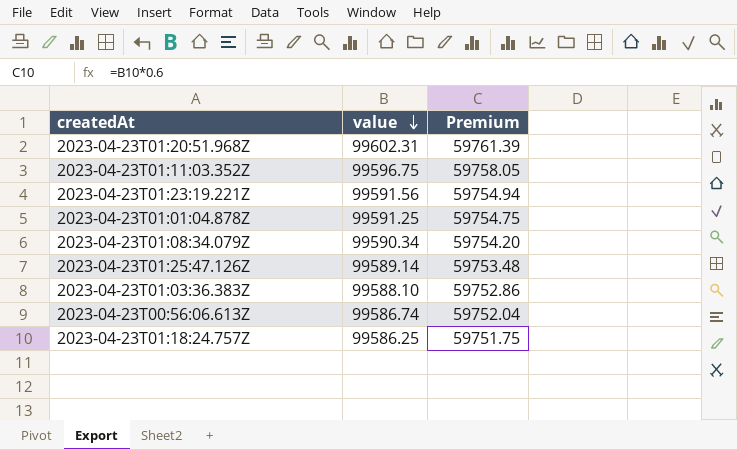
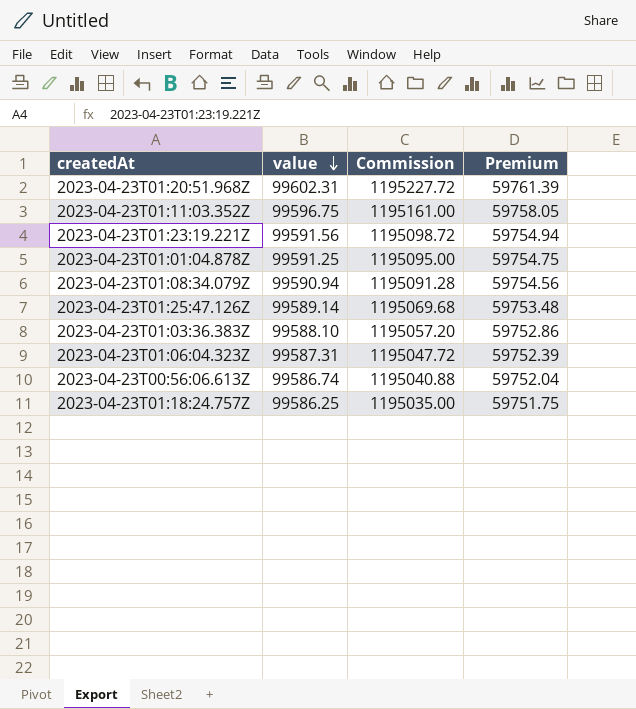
column Commission | formula: none -> [value] * 12
2023-04-23T01:08:34.079Z | value: 99590.34 -> 99590.94
2023-04-23T01:08:34.079Z | Premium: 59754.20 -> 59754.56
row 2023-04-23T01:06:04.323Z: none -> 99587.31 | 1195047.72 | 59752.39

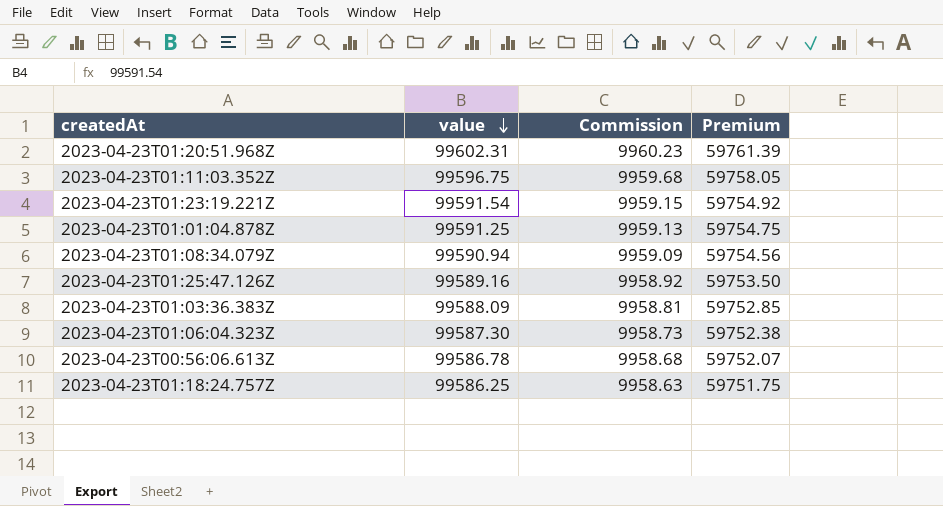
column Commission | formula: [value] * 12 -> [value] * 0.1
2023-04-23T01:23:19.221Z | value: 99591.56 -> 99591.54
2023-04-23T01:23:19.221Z | Premium: 59754.94 -> 59754.92
2023-04-23T01:25:47.126Z | value: 99589.14 -> 99589.16
2023-04-23T01:25:47.126Z | Premium: 59753.48 -> 59753.50
2023-04-23T01:03:36.383Z | value: 99588.10 -> 99588.09
2023-04-23T01:03:36.383Z | Premium: 59752.86 -> 59752.85
2023-04-23T01:06:04.323Z | value: 99587.31 -> 99587.30
2023-04-23T01:06:04.323Z | Premium: 59752.39 -> 59752.38
2023-04-23T00:56:06.613Z | value: 99586.74 -> 99586.78
2023-04-23T00:56:06.613Z | Premium: 59752.04 -> 59752.07

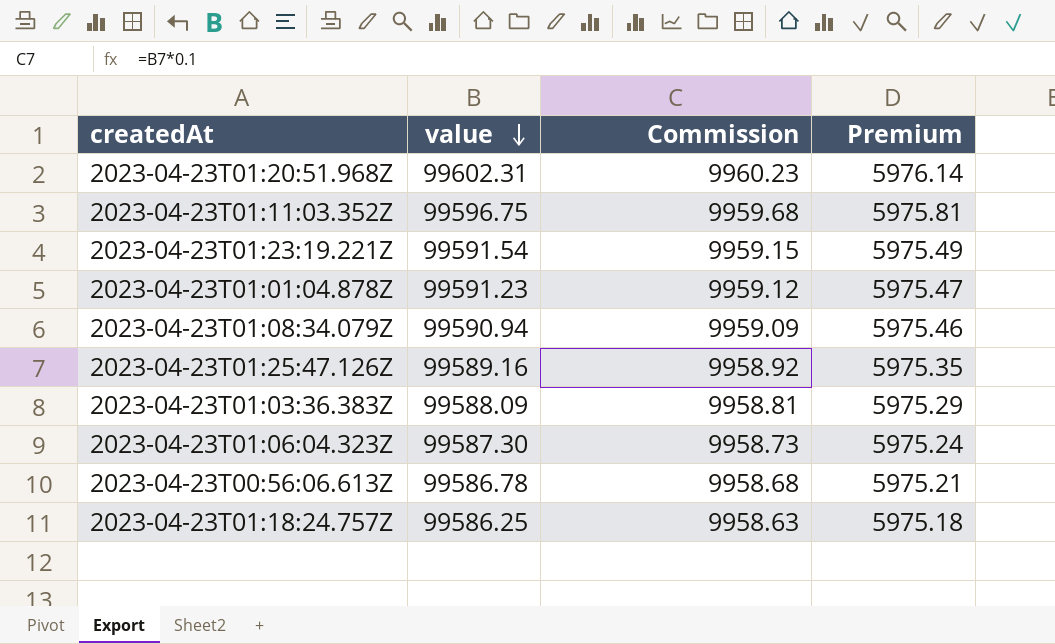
column Premium | formula: [value] * 0.6 -> [value] * 0.06
2023-04-23T01:01:04.878Z | value: 99591.25 -> 99591.23
2023-04-23T01:01:04.878Z | Commission: 9959.13 -> 9959.12

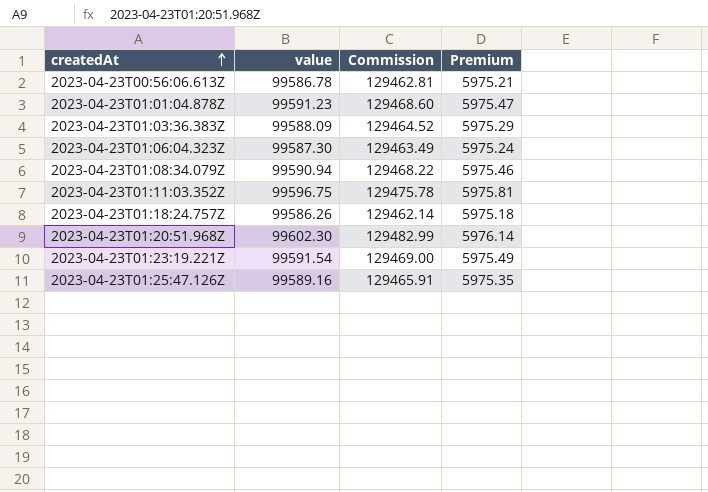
row order: value descending -> createdAt ascending
column Commission | formula: [value] * 0.1 -> [value] * 1.3
2023-04-23T01:18:24.757Z | value: 99586.25 -> 99586.26
2023-04-23T01:20:51.968Z | value: 99602.31 -> 99602.30

